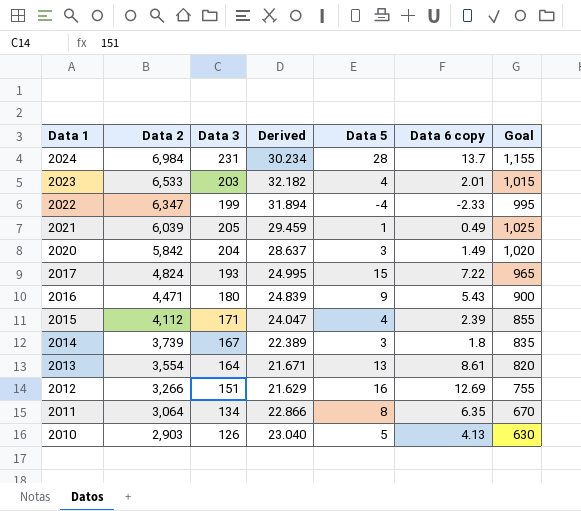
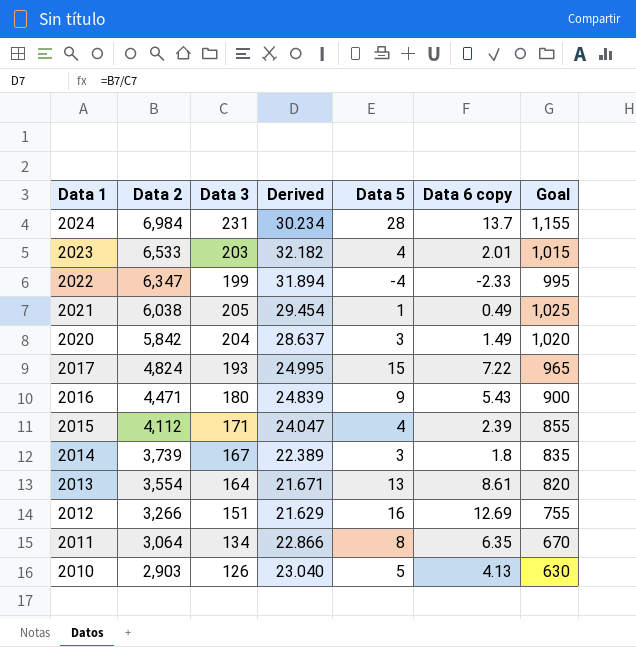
2021 | Data 2: 6,039 -> 6,038
2021 | Derived: 29.459 -> 29.454

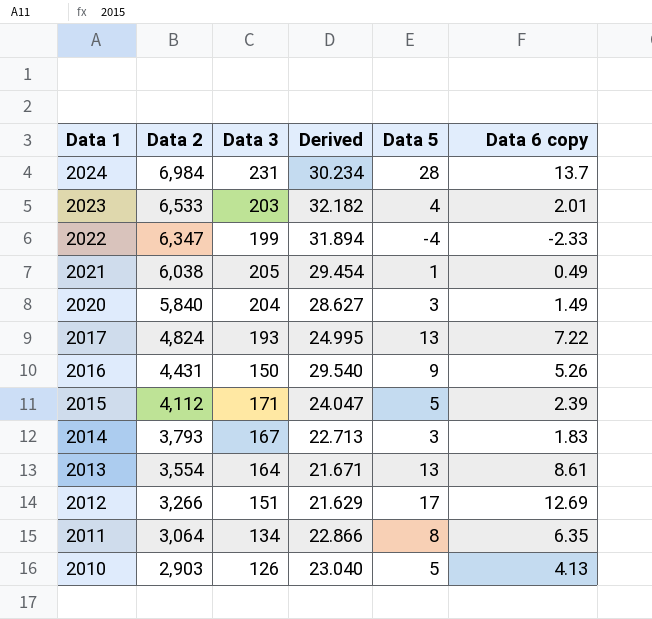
column Goal | formula: [Data 3] * 5 -> none
2020 | Data 2: 5,842 -> 5,840
2020 | Derived: 28.637 -> 28.627
2017 | Data 5: 15 -> 13
2016 | Data 2: 4,471 -> 4,431
2016 | Data 3: 180 -> 150
2016 | Derived: 24.839 -> 29.540
2016 | Data 6 copy: 5.43 -> 5.26
2015 | Data 5: 4 -> 5
2014 | Data 2: 3,739 -> 3,793
2014 | Derived: 22.389 -> 22.713
2014 | Data 6 copy: 1.8 -> 1.83
2012 | Data 5: 16 -> 17

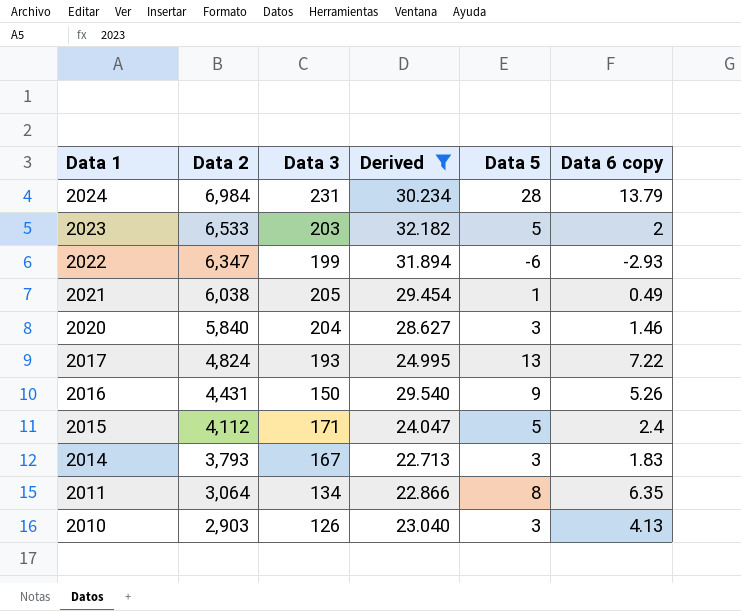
filter: none -> Derived >= 22.713
2024 | Data 6 copy: 13.7 -> 13.79
2023 | Data 5: 4 -> 5
2023 | Data 6 copy: 2.01 -> 2
2022 | Data 5: -4 -> -6
2022 | Data 6 copy: -2.33 -> -2.93
2020 | Data 6 copy: 1.49 -> 1.46
2015 | Data 6 copy: 2.39 -> 2.4
2010 | Data 5: 5 -> 3

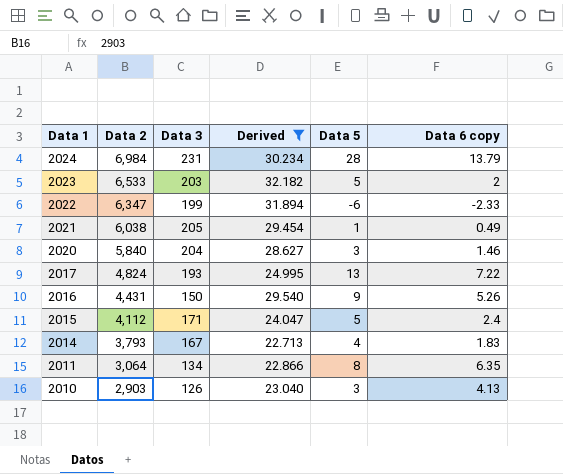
2022 | Data 6 copy: -2.93 -> -2.33
2014 | Data 5: 3 -> 4

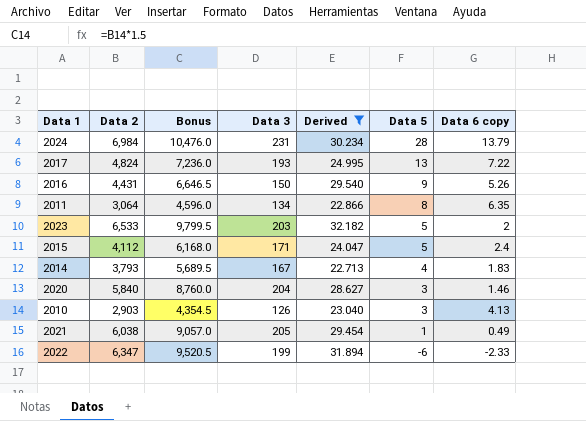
row order: Data 1 descending -> Data 5 descending
column Bonus | formula: none -> [Data 2] * 1.5

